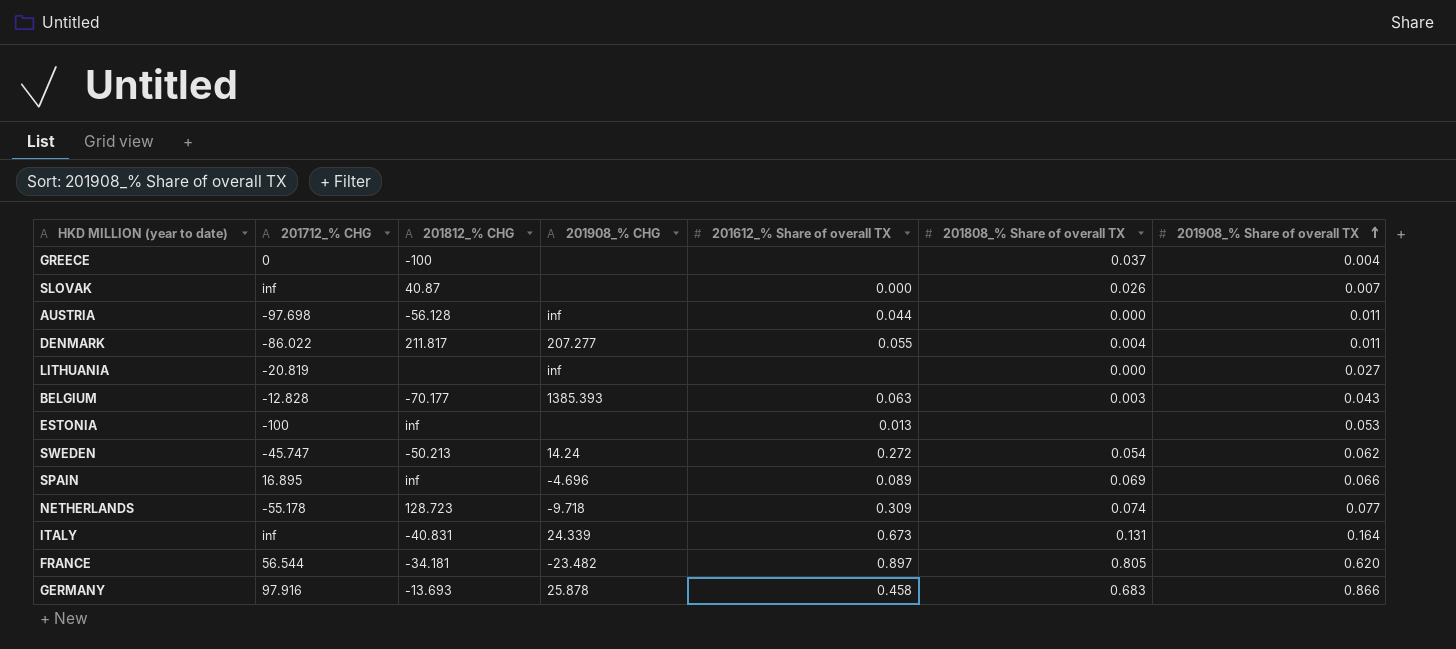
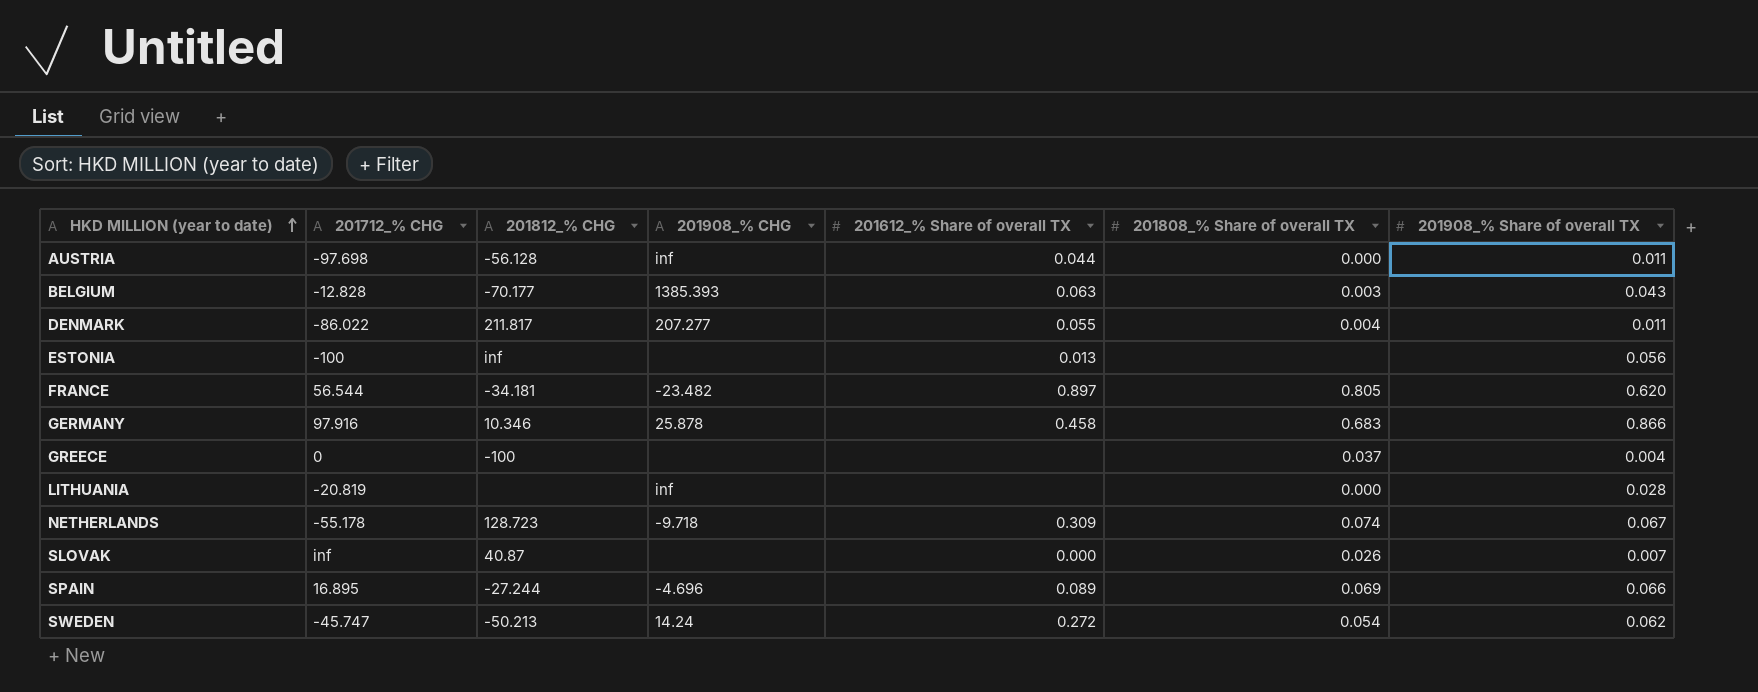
row order: 201908_% Share of overall TX ascending -> HKD MILLION (year to date) ascending
row ITALY: inf | -40.831 | 24.339 | 0.673 | 0.131 | 0.164 -> none
ESTONIA | 201908_% Share of overall TX: 0.053 -> 0.056
GERMANY | 201812_% CHG: -13.693 -> 10.346
LITHUANIA | 201908_% Share of overall TX: 0.027 -> 0.028
NETHERLANDS | 201908_% Share of overall TX: 0.077 -> 0.067
SPAIN | 201812_% CHG: inf -> -27.244

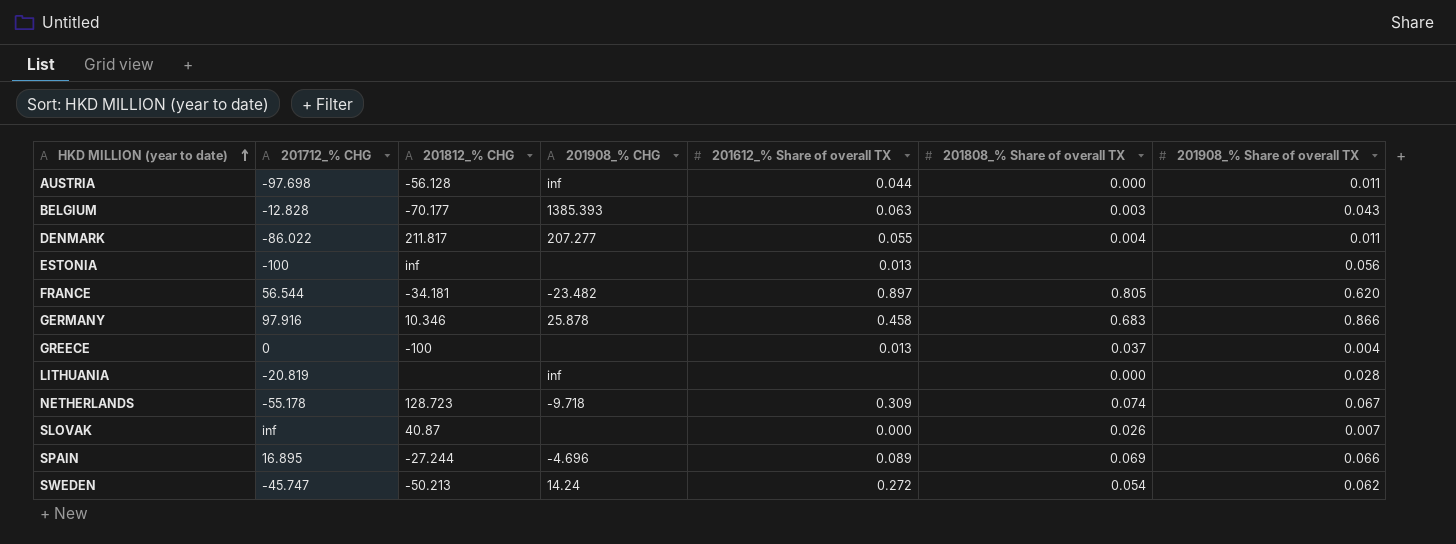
GREECE | 201612_% Share of overall TX: none -> 0.013

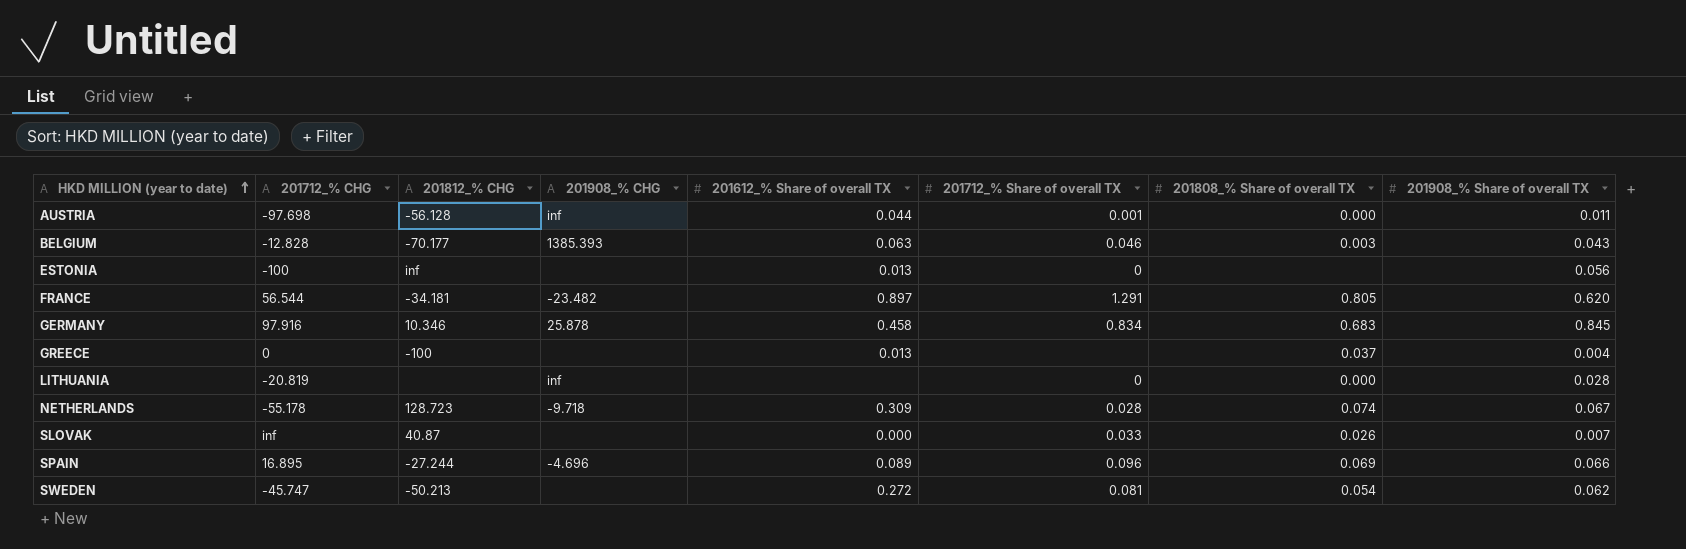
column 201712_% Share of overall TX | position: none -> 6
row DENMARK: -86.022 | 211.817 | 207.277 | 0.055 | 0.004 | 0.011 -> none
GERMANY | 201908_% Share of overall TX: 0.866 -> 0.845
SWEDEN | 201908_% CHG: 14.24 -> none

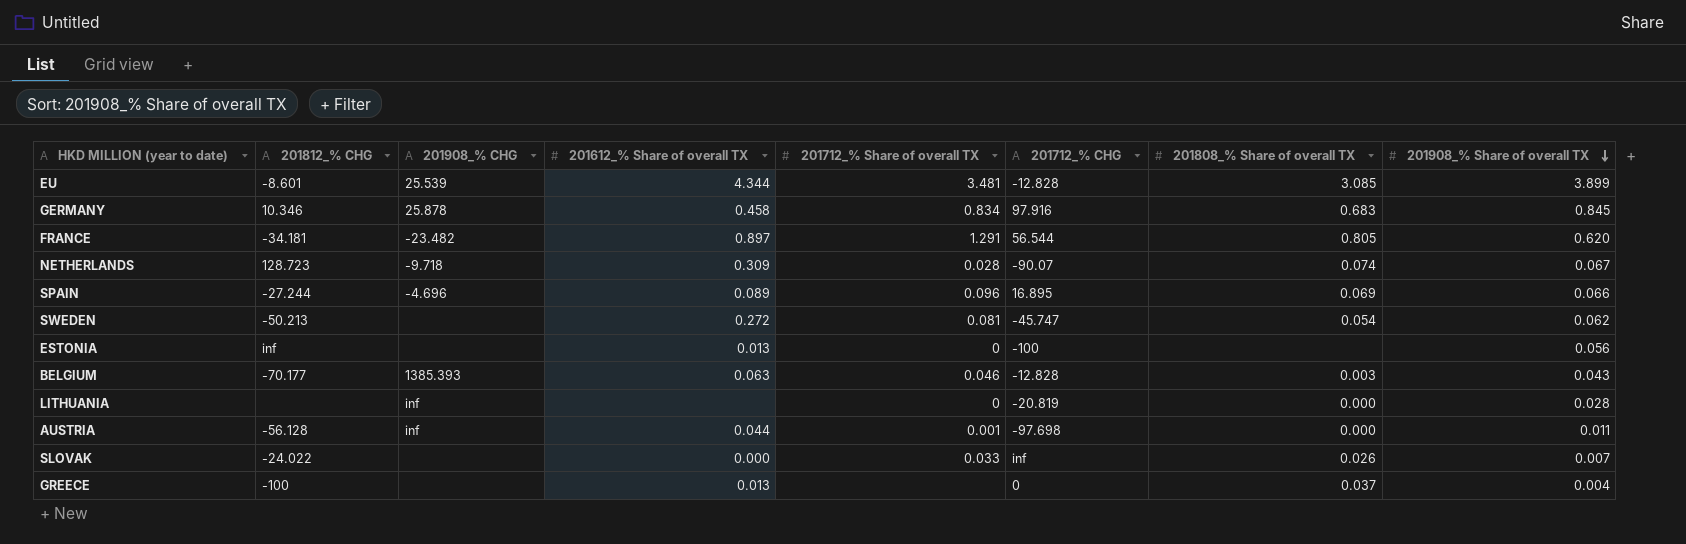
row order: HKD MILLION (year to date) ascending -> 201908_% Share of overall TX descending
column 201712_% CHG | position: 2 -> 6
row EU: none -> -8.601 | 25.539 | 4.344 | 3.481 | -12.828 | 3.085 | 3.899
NETHERLANDS | 201712_% CHG: -55.178 -> -90.07
SLOVAK | 201812_% CHG: 40.87 -> -24.022

